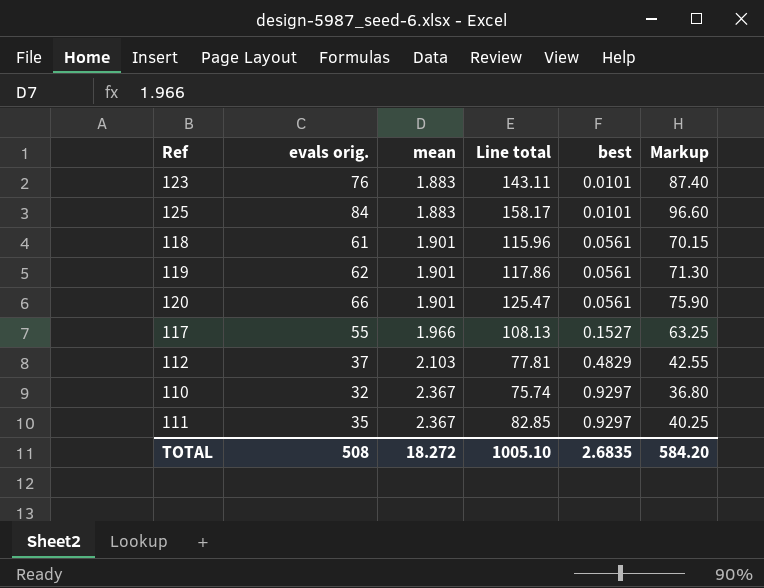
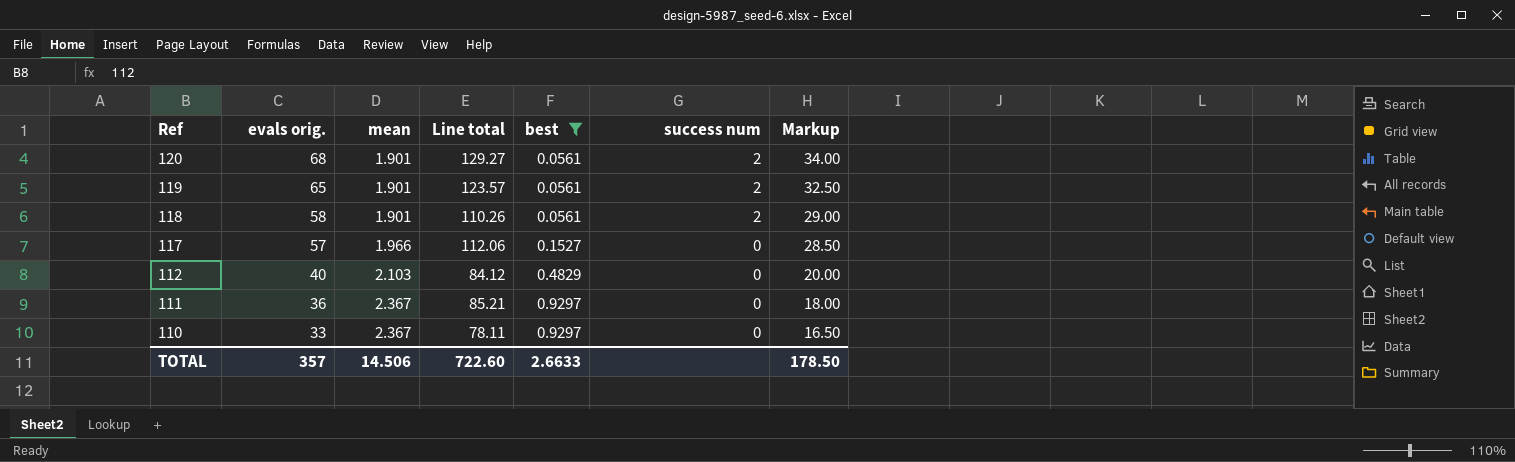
filter: none -> best != 0.0101
row order: mean ascending -> Ref descending
column success num | position: none -> 6
column Markup | formula: [evals orig.] * 1.15 -> [evals orig.] * 0.5
120 | evals orig.: 66 -> 68
120 | Line total: 125.47 -> 129.27
119 | evals orig.: 62 -> 65
119 | Line total: 117.86 -> 123.57
118 | evals orig.: 61 -> 58
118 | Line total: 115.96 -> 110.26
117 | evals orig.: 55 -> 57
117 | Line total: 108.13 -> 112.06
112 | evals orig.: 37 -> 40
112 | Line total: 77.81 -> 84.12
111 | evals orig.: 35 -> 36
111 | Line total: 82.85 -> 85.21
110 | evals orig.: 32 -> 33
110 | Line total: 75.74 -> 78.11
TOTAL | evals orig.: 508 -> 357
TOTAL | mean: 18.272 -> 14.506
TOTAL | Line total: 1005.10 -> 722.60
TOTAL | best: 2.6835 -> 2.6633
TOTAL | Markup: 584.20 -> 178.50

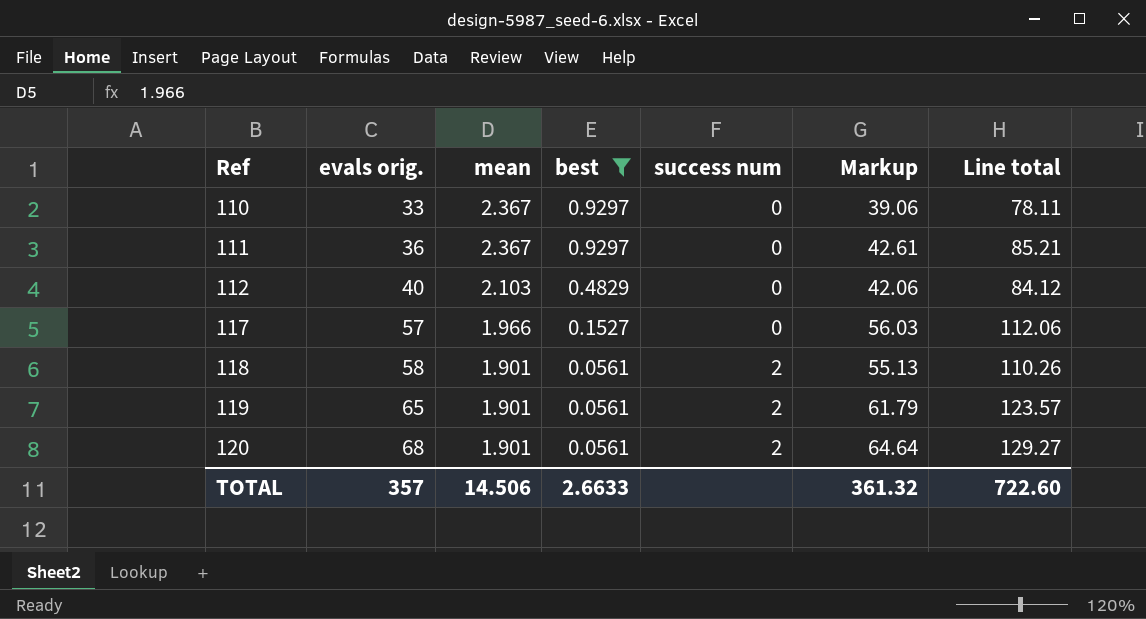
row order: Ref descending -> Ref ascending
column Markup | formula: [evals orig.] * 0.5 -> [Line total] * 0.5
column Line total | position: 4 -> 7
TOTAL | Markup: 178.50 -> 361.32

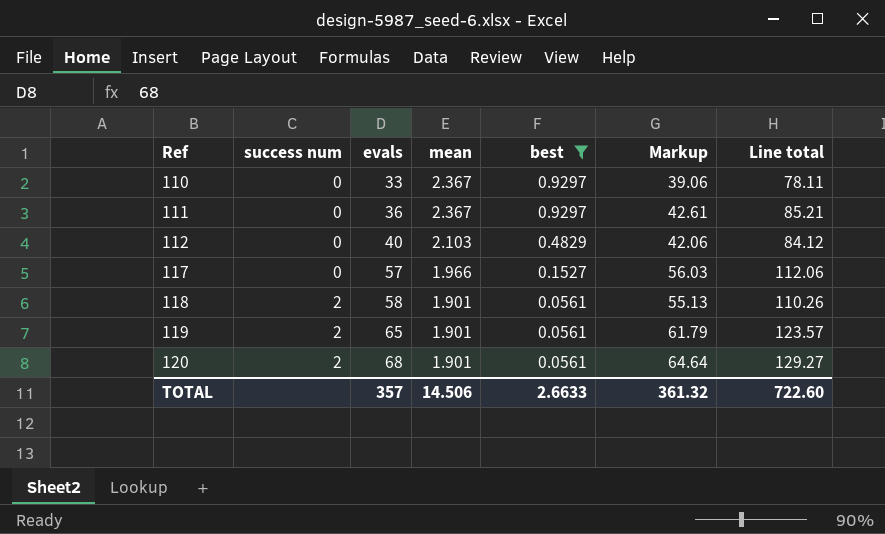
column success num | position: 5 -> 2
column name: evals orig. -> evals

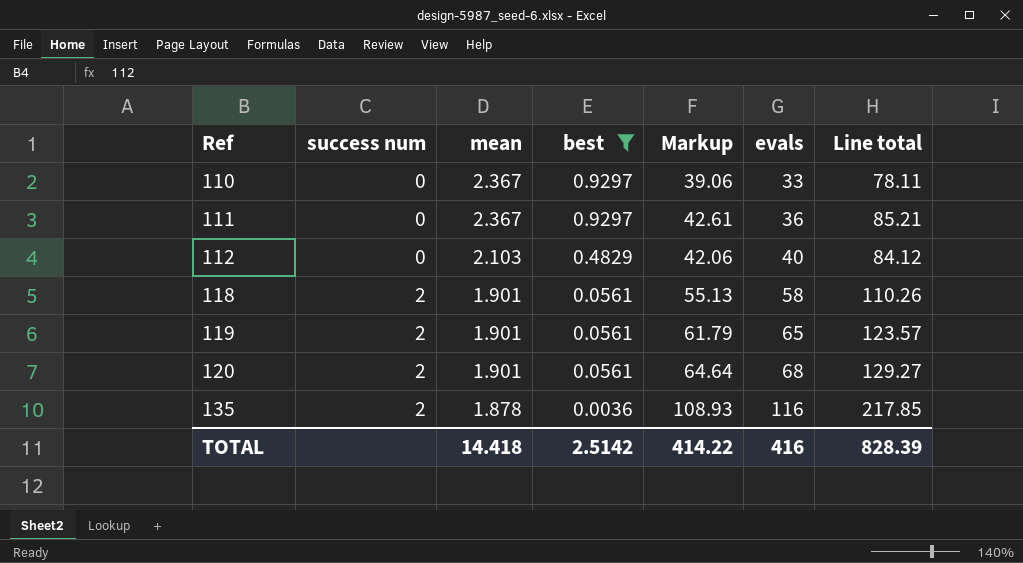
column evals | position: 3 -> 6
row 117: 0 | 57 | 1.966 | 0.1527 | 56.03 | 112.06 -> none
row 135: none -> 2 | 1.878 | 0.0036 | 108.93 | 116 | 217.85
TOTAL | mean: 14.506 -> 14.418
TOTAL | best: 2.6633 -> 2.5142
TOTAL | Markup: 361.32 -> 414.22
TOTAL | evals: 357 -> 416
TOTAL | Line total: 722.60 -> 828.39

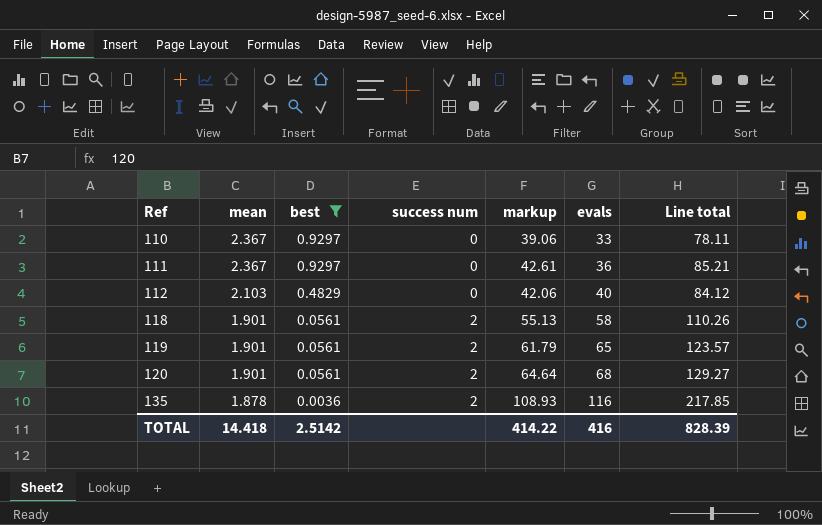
column success num | position: 2 -> 4
column name: Markup -> markup

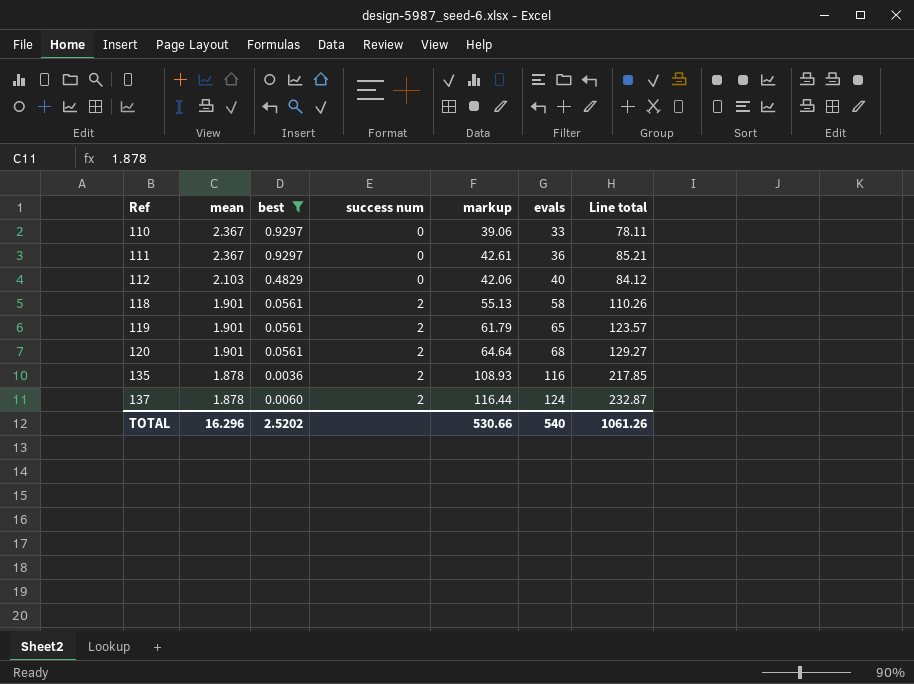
row 137: none -> 1.878 | 0.0060 | 2 | 116.44 | 124 | 232.87
TOTAL | mean: 14.418 -> 16.296
TOTAL | best: 2.5142 -> 2.5202
TOTAL | markup: 414.22 -> 530.66
TOTAL | evals: 416 -> 540
TOTAL | Line total: 828.39 -> 1061.26

